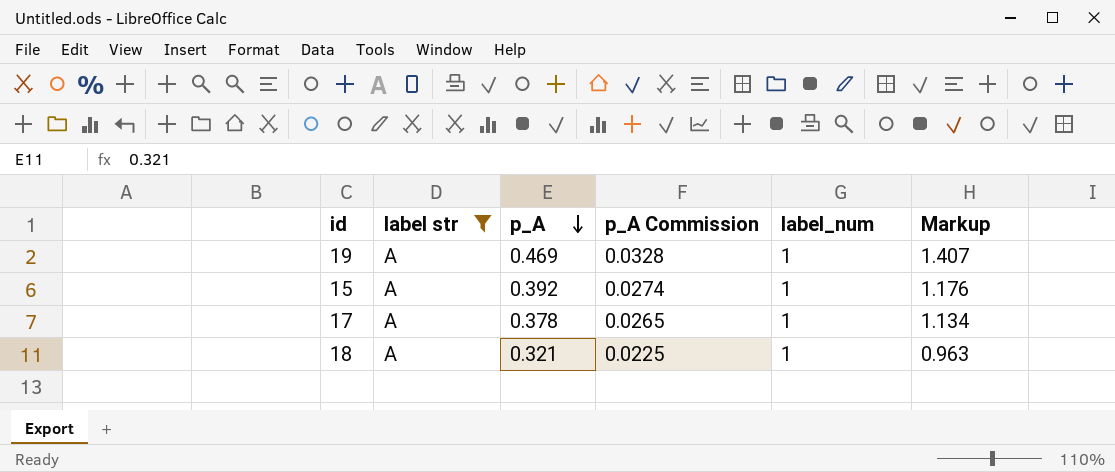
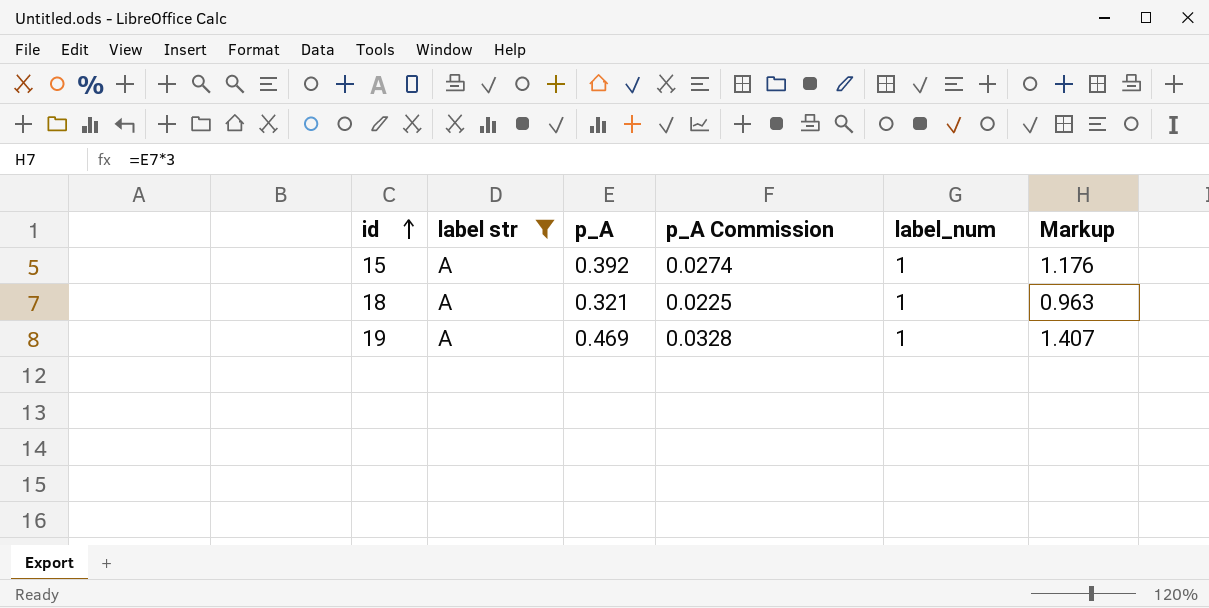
row order: p_A descending -> id ascending
row 17: A | 0.378 | 0.0265 | 1 | 1.134 -> none

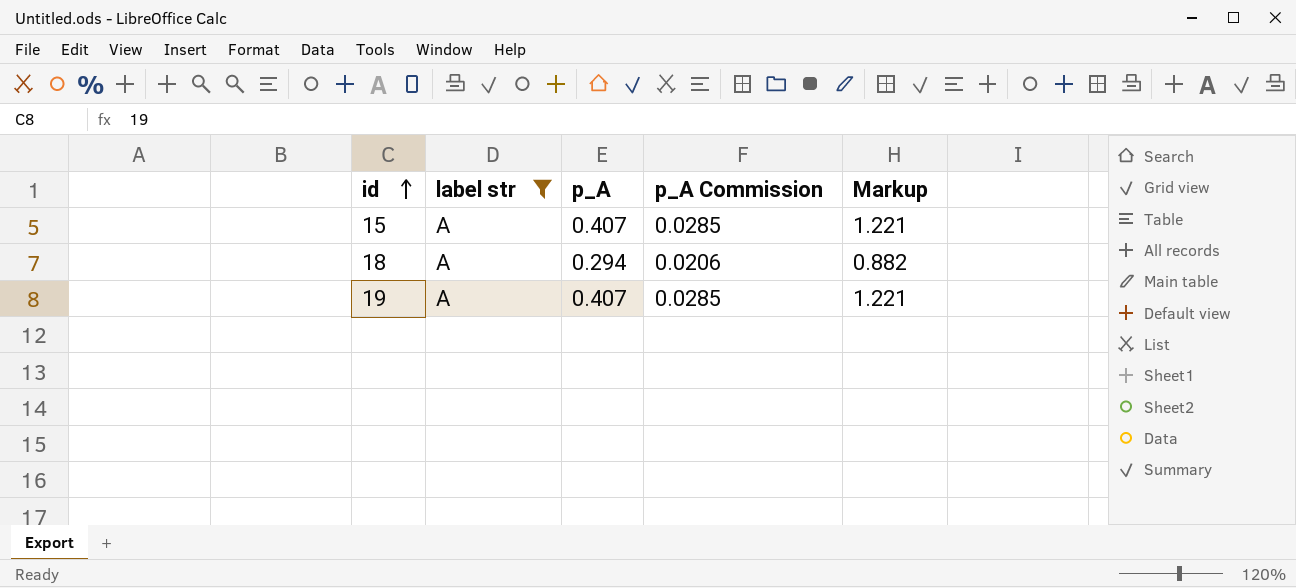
column label_num | position: 5 -> none
15 | p_A: 0.392 -> 0.407
15 | p_A Commission: 0.0274 -> 0.0285
15 | Markup: 1.176 -> 1.221
18 | p_A: 0.321 -> 0.294
18 | p_A Commission: 0.0225 -> 0.0206
18 | Markup: 0.963 -> 0.882
19 | p_A: 0.469 -> 0.407
19 | p_A Commission: 0.0328 -> 0.0285
19 | Markup: 1.407 -> 1.221

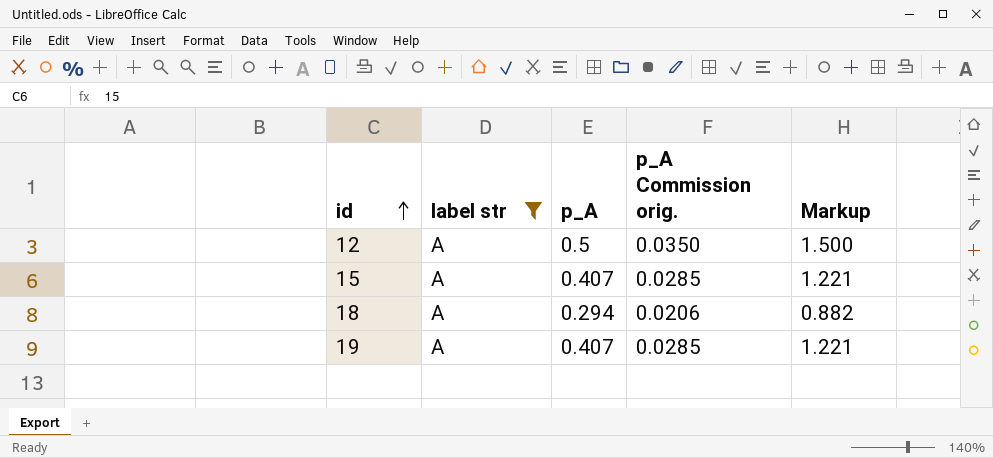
column name: p_A Commission -> p_A Commission orig.
row 12: none -> A | 0.5 | 0.0350 | 1.500

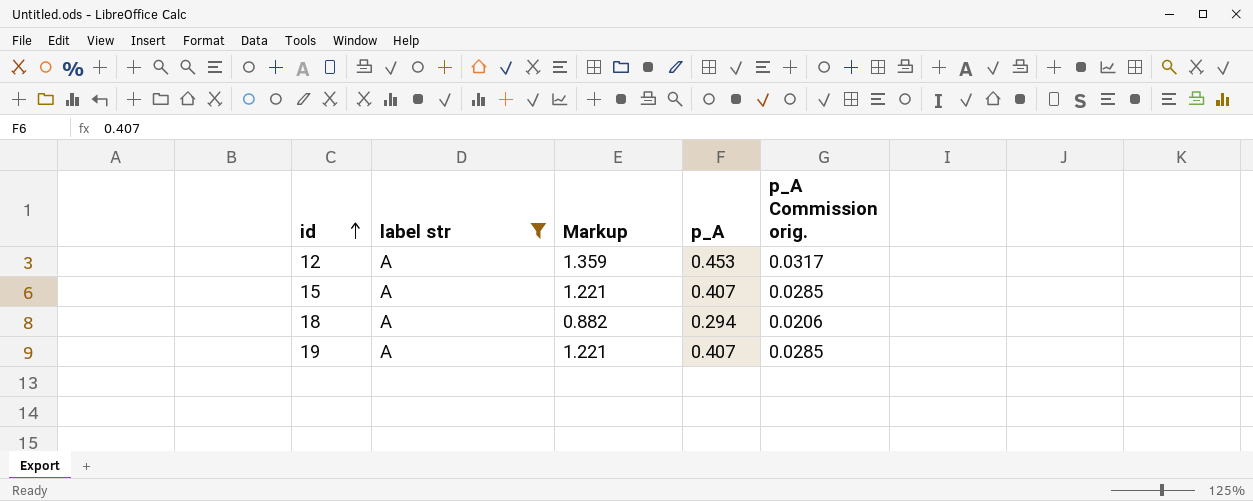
column Markup | position: 5 -> 3
12 | Markup: 1.500 -> 1.359
12 | p_A: 0.5 -> 0.453
12 | p_A Commission orig.: 0.0350 -> 0.0317

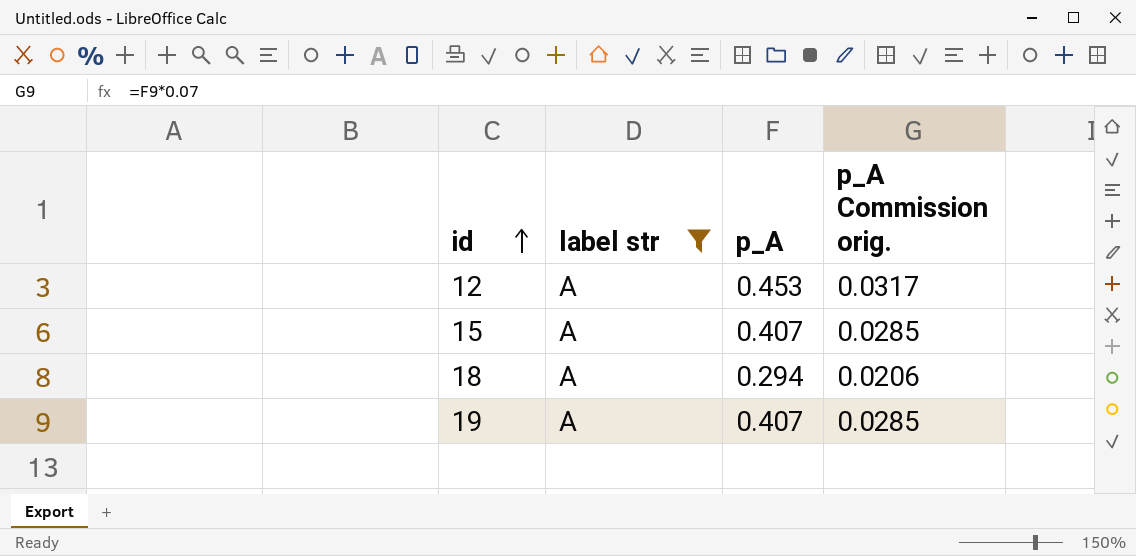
column Markup | formula: [p_A] * 3 -> none

